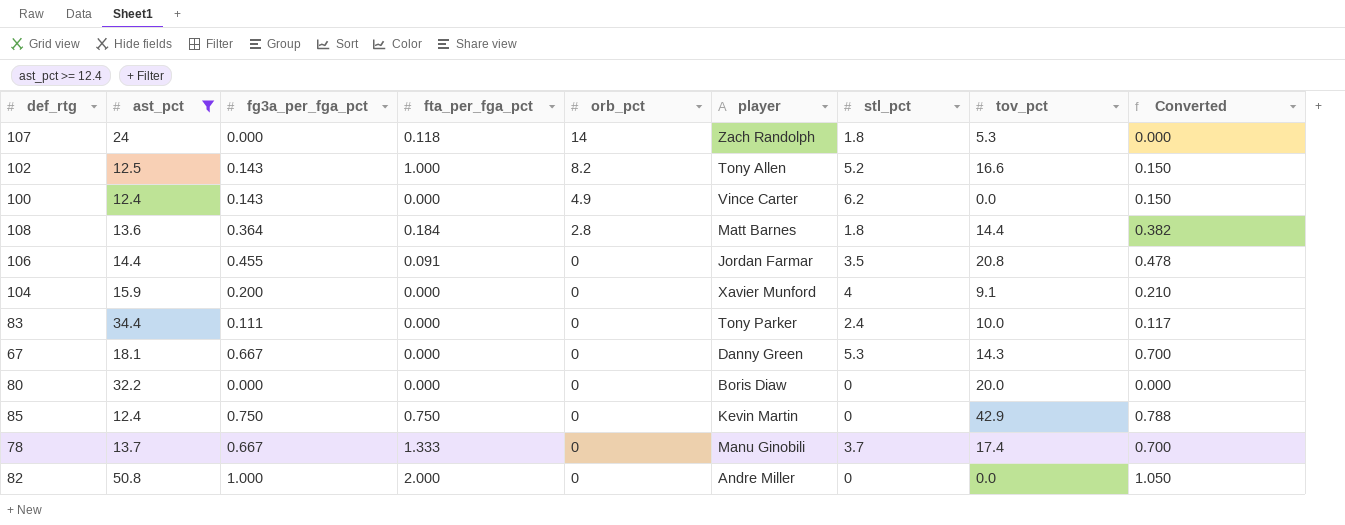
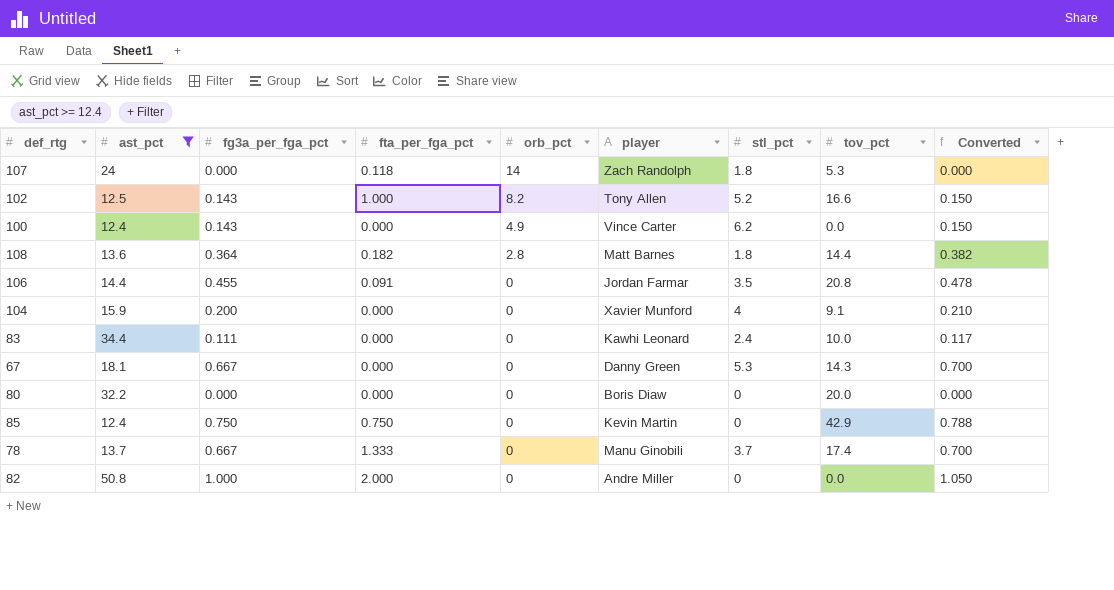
108 | fta_per_fga_pct: 0.184 -> 0.182
83 | player: Tony Parker -> Kawhi Leonard

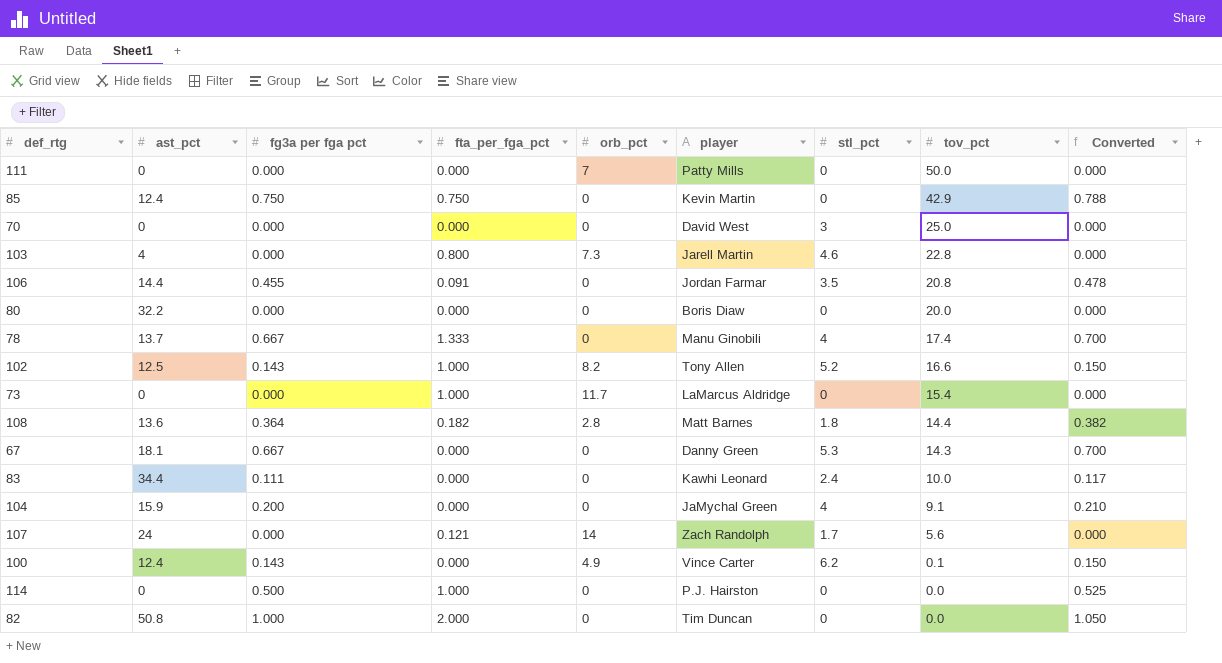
filter: ast_pct >= 12.4 -> none
row order: orb_pct descending -> tov_pct descending
column name: fg3a_per_fga_pct -> fg3a per fga pct
78 | stl_pct: 3.7 -> 4
104 | player: Xavier Munford -> JaMychal Green
107 | fta_per_fga_pct: 0.118 -> 0.121
107 | stl_pct: 1.8 -> 1.7
107 | tov_pct: 5.3 -> 5.6
100 | tov_pct: 0.0 -> 0.1
82 | player: Andre Miller -> Tim Duncan

